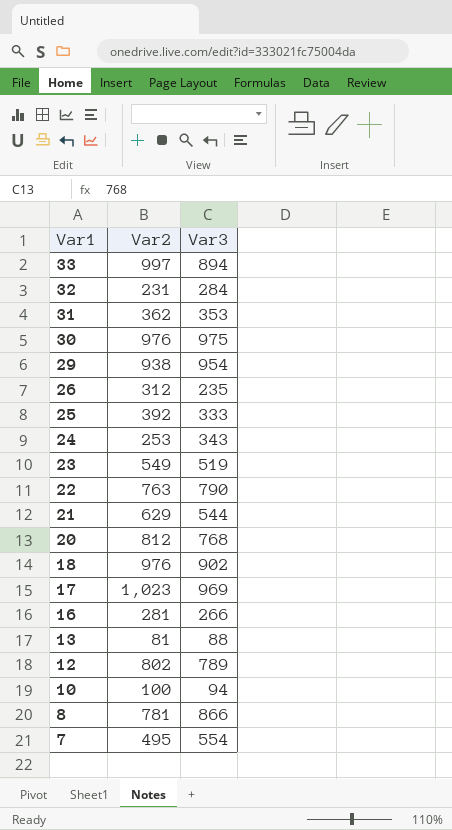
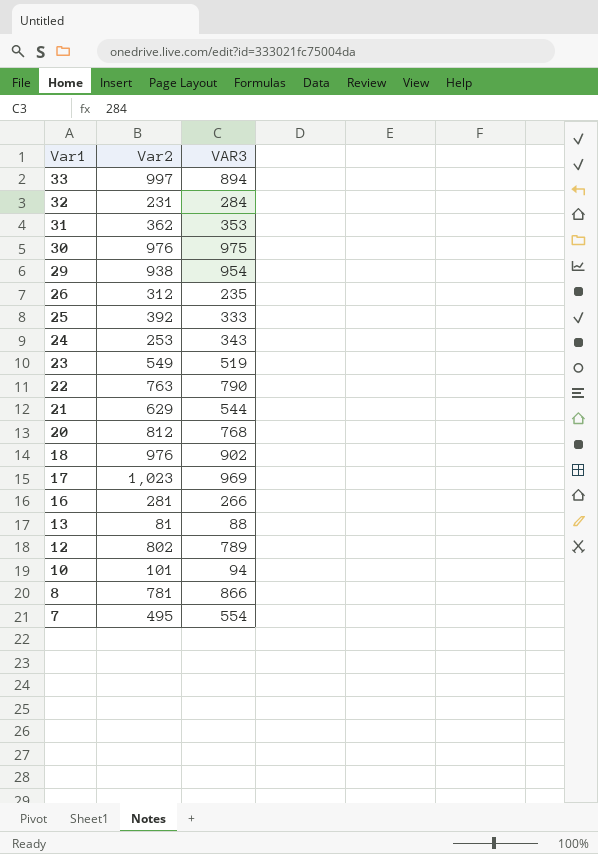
column name: Var3 -> VAR3
10 | Var2: 100 -> 101

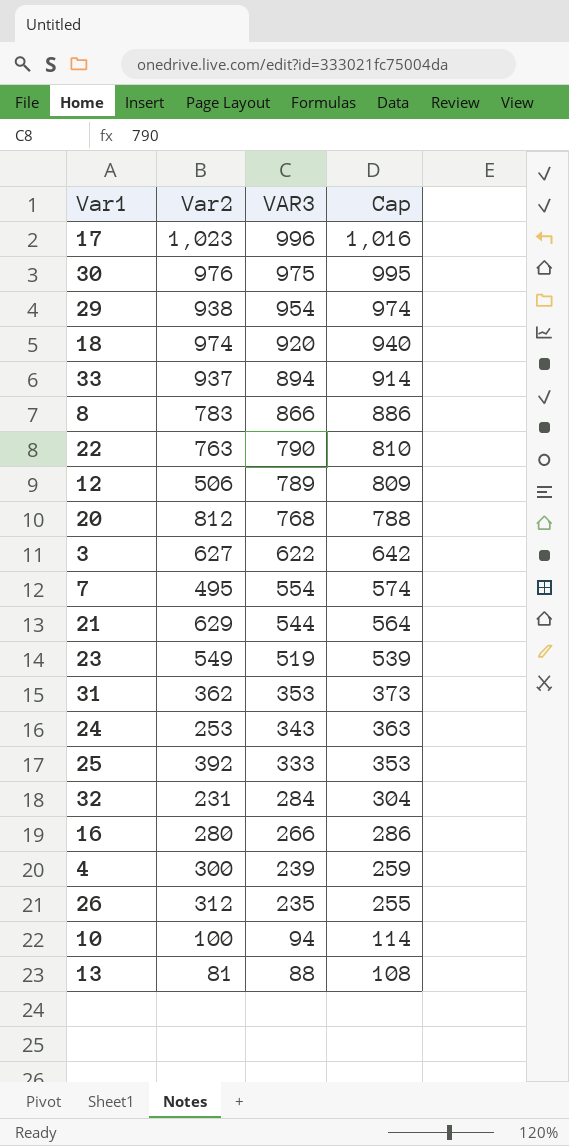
row order: Var1 descending -> VAR3 descending
column Cap | formula: none -> [VAR3] + 20
17 | VAR3: 969 -> 996
18 | Var2: 976 -> 974
18 | VAR3: 902 -> 920
33 | Var2: 997 -> 937
8 | Var2: 781 -> 783
12 | Var2: 802 -> 506
row 3: none -> 627 | 622 | 642
16 | Var2: 281 -> 280
row 4: none -> 300 | 239 | 259
10 | Var2: 101 -> 100

